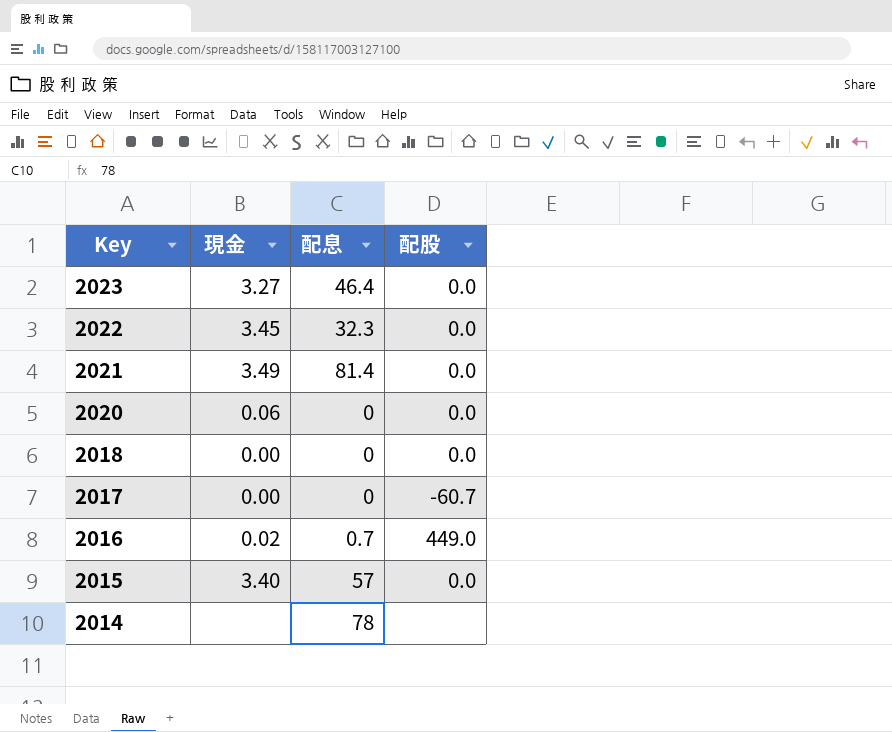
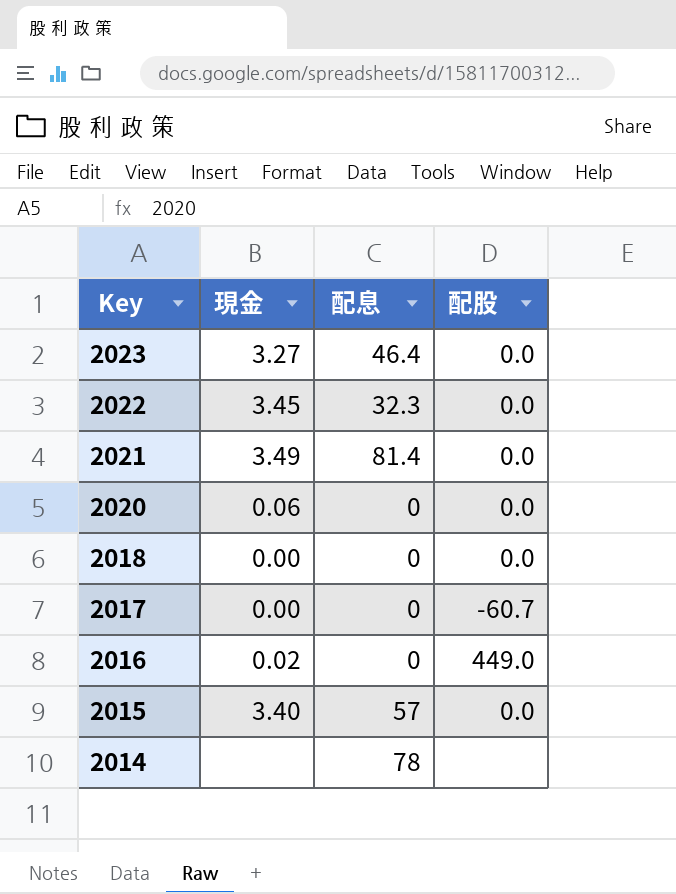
2016 | 配息: 0.7 -> 0

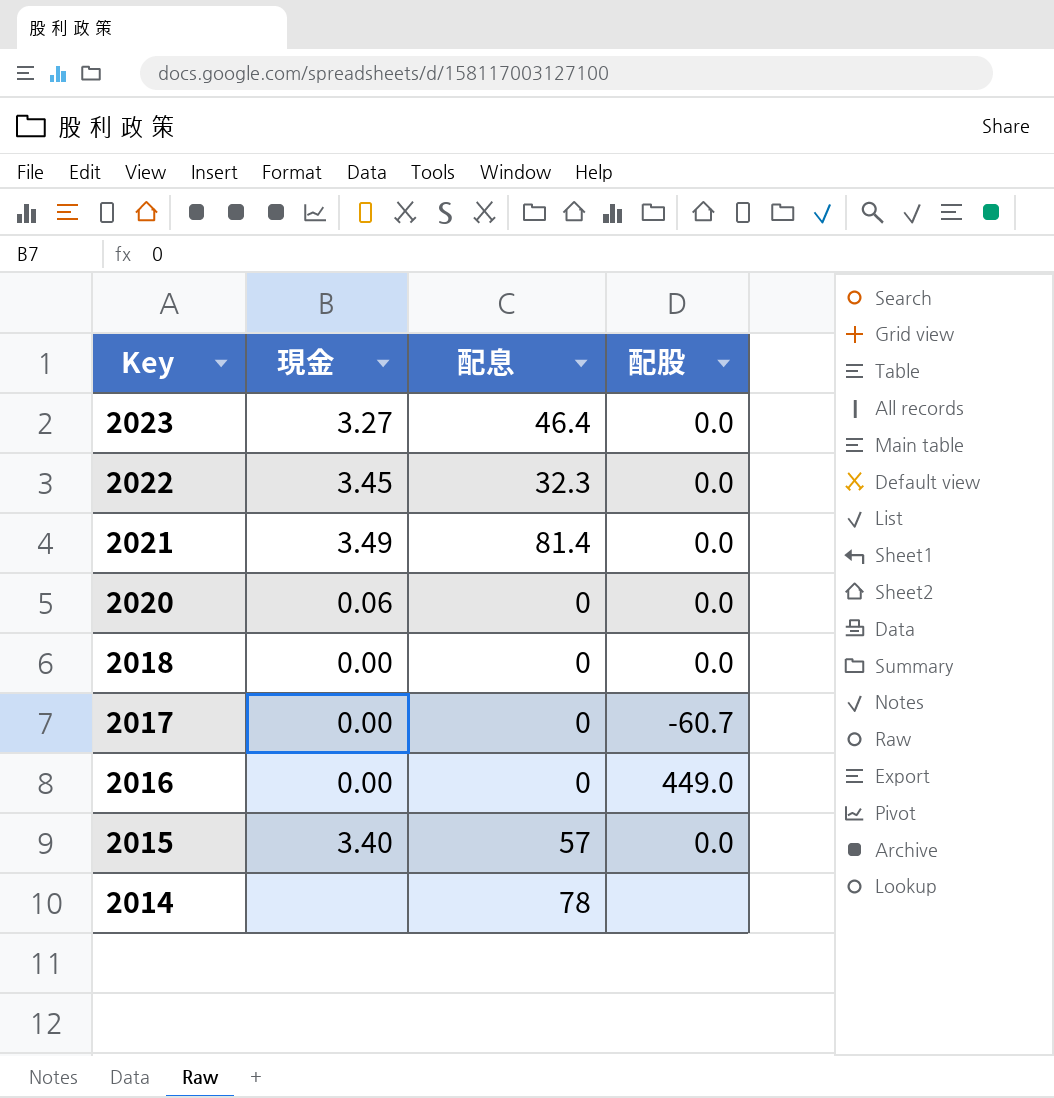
2016 | 現金: 0.02 -> 0.00

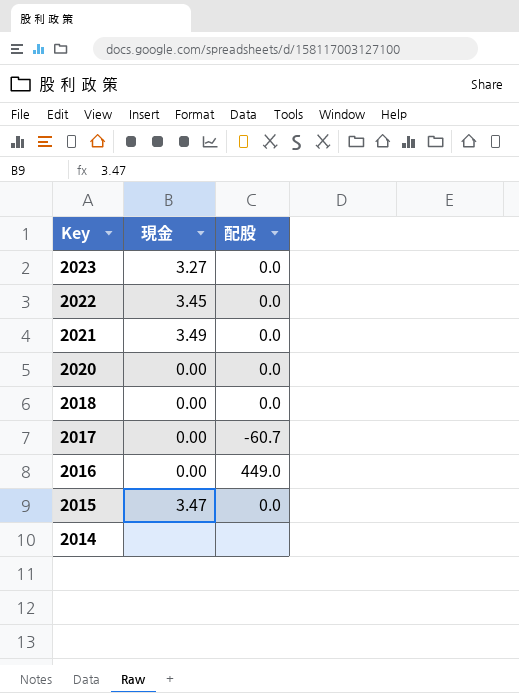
column 配息 | position: 3 -> none
2020 | 現金: 0.06 -> 0.00
2015 | 現金: 3.40 -> 3.47

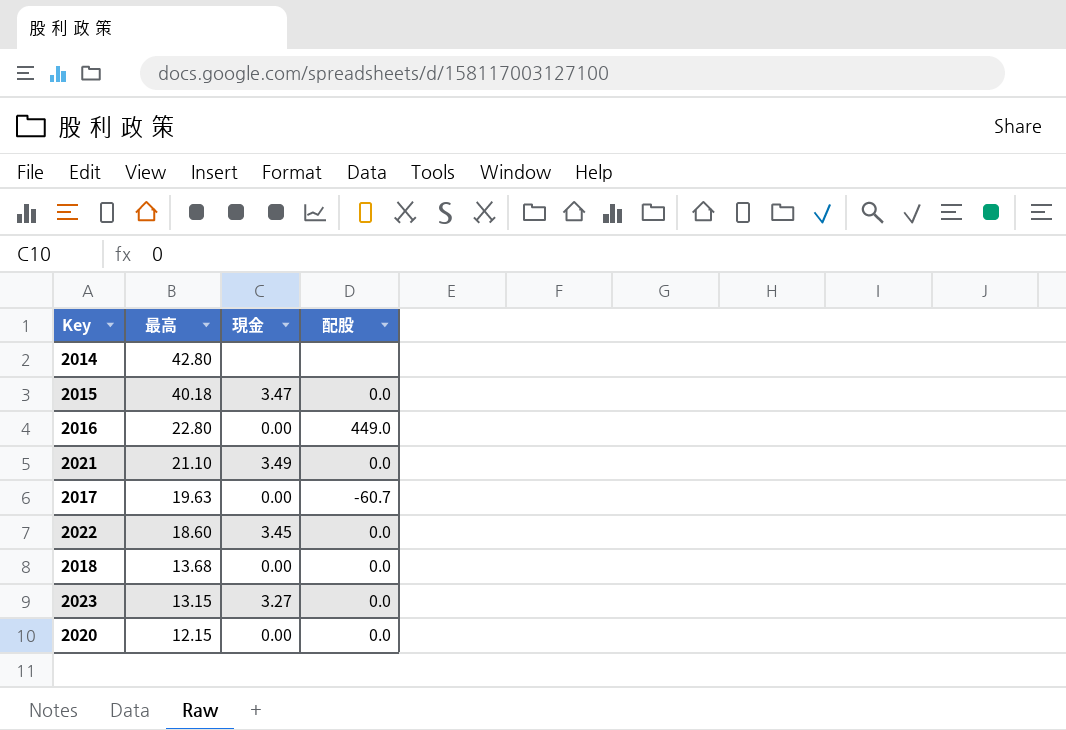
row order: Key descending -> 最高 descending
column 最高 | position: none -> 2

